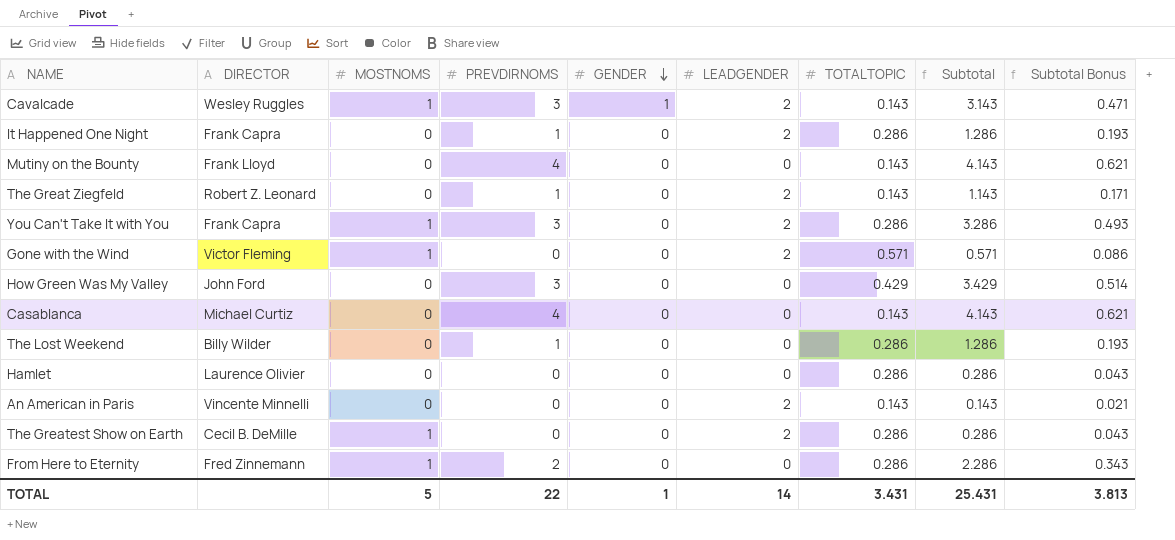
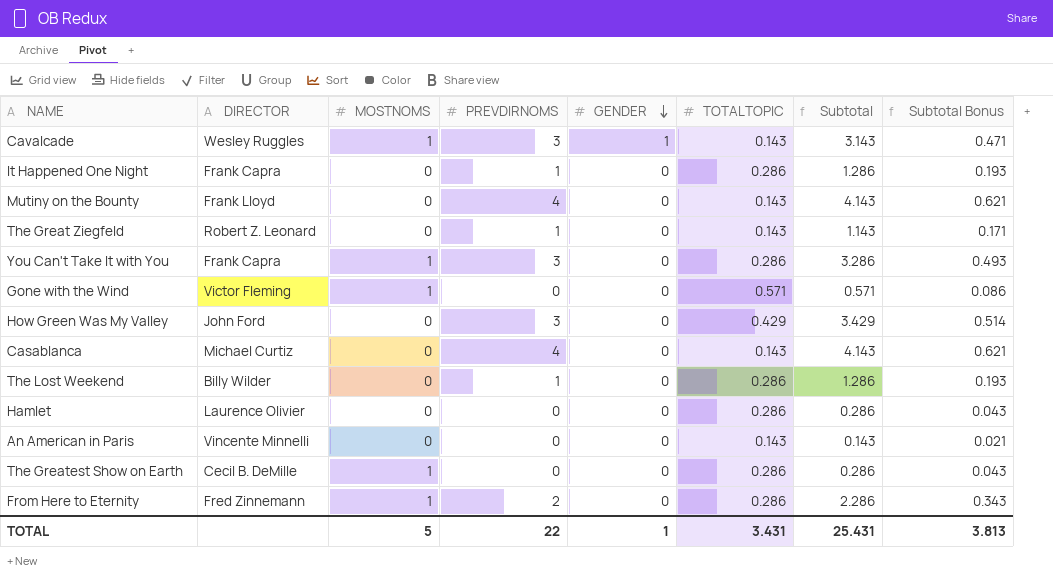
column LEADGENDER | position: 6 -> none

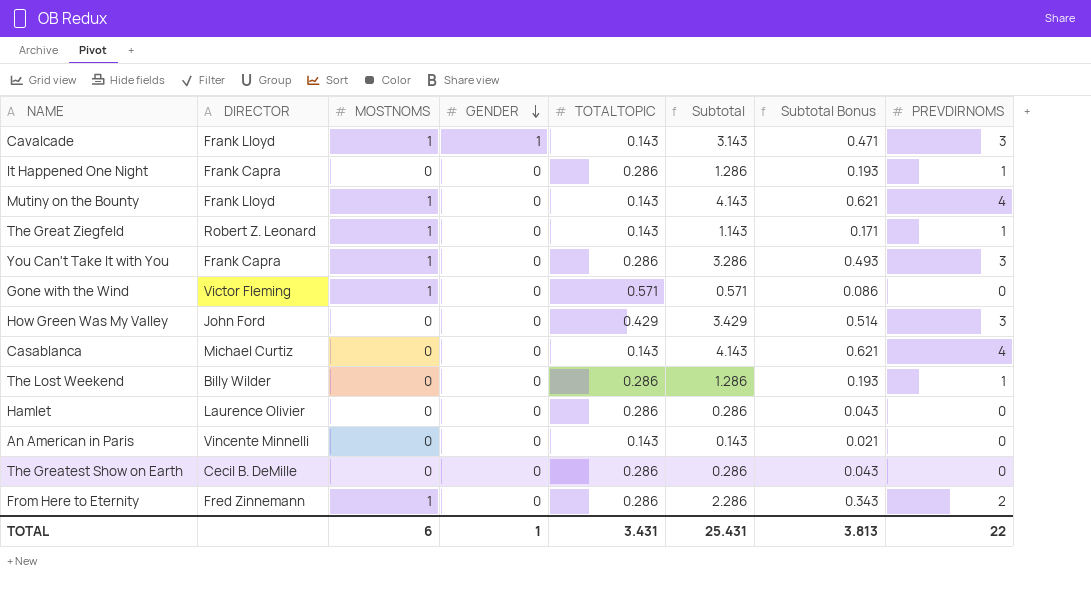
column PREVDIRNOMS | position: 4 -> 8
Cavalcade | DIRECTOR: Wesley Ruggles -> Frank Lloyd
Mutiny on the Bounty | MOSTNOMS: 0 -> 1
The Great Ziegfeld | MOSTNOMS: 0 -> 1
The Greatest Show on Earth | MOSTNOMS: 1 -> 0
TOTAL | MOSTNOMS: 5 -> 6

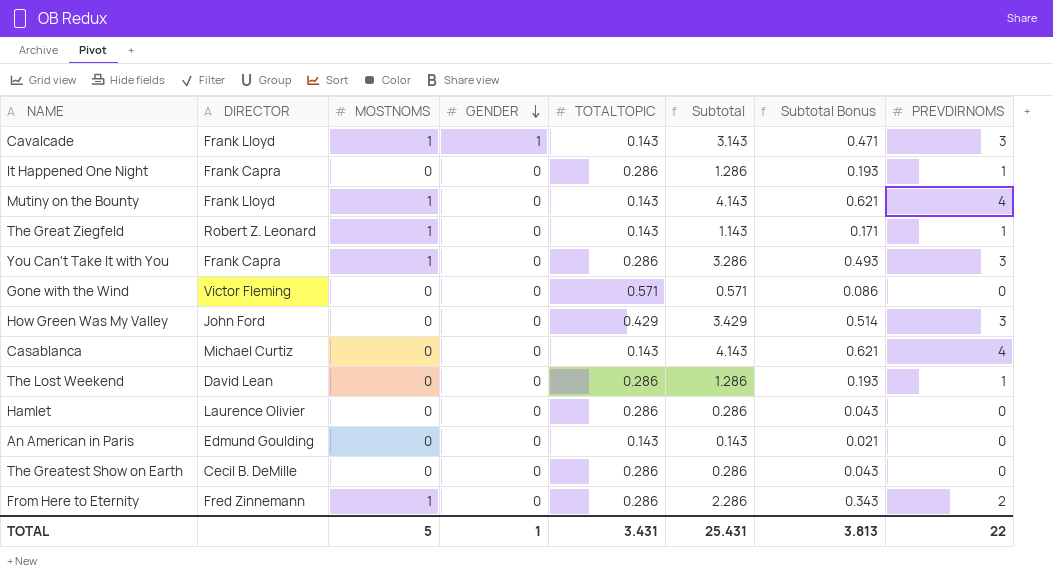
Gone with the Wind | MOSTNOMS: 1 -> 0
The Lost Weekend | DIRECTOR: Billy Wilder -> David Lean
An American in Paris | DIRECTOR: Vincente Minnelli -> Edmund Goulding
TOTAL | MOSTNOMS: 6 -> 5

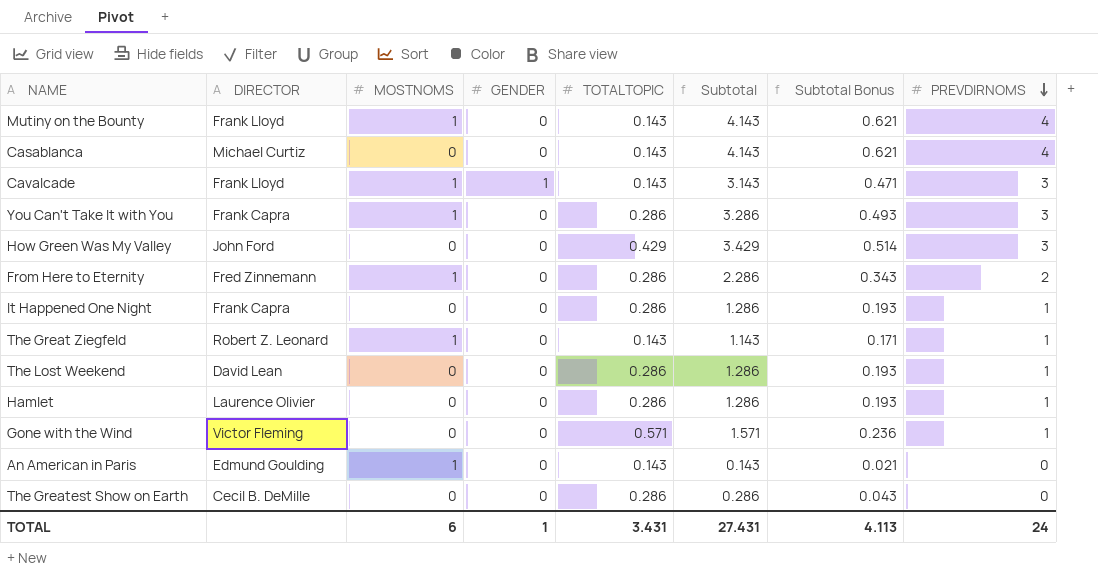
row order: GENDER descending -> PREVDIRNOMS descending
Hamlet | Subtotal: 0.286 -> 1.286
Hamlet | Subtotal Bonus: 0.043 -> 0.193
Hamlet | PREVDIRNOMS: 0 -> 1
Gone with the Wind | Subtotal: 0.571 -> 1.571
Gone with the Wind | Subtotal Bonus: 0.086 -> 0.236
Gone with the Wind | PREVDIRNOMS: 0 -> 1
An American in Paris | MOSTNOMS: 0 -> 1
TOTAL | MOSTNOMS: 5 -> 6
TOTAL | Subtotal: 25.431 -> 27.431
TOTAL | Subtotal Bonus: 3.813 -> 4.113
TOTAL | PREVDIRNOMS: 22 -> 24

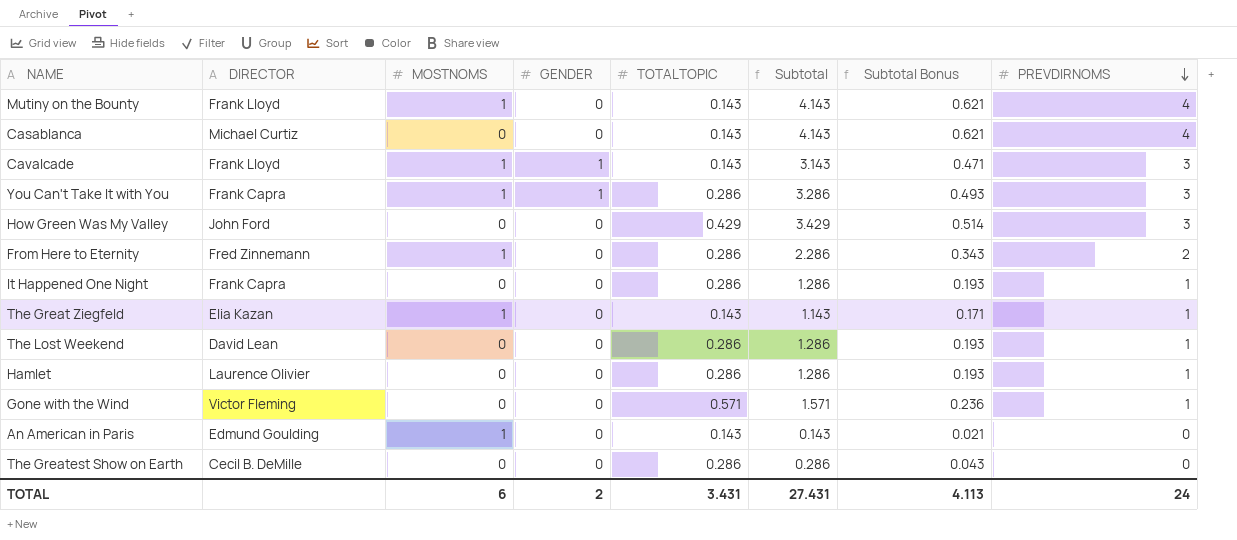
You Can't Take It with You | GENDER: 0 -> 1
The Great Ziegfeld | DIRECTOR: Robert Z. Leonard -> Elia Kazan
TOTAL | GENDER: 1 -> 2

